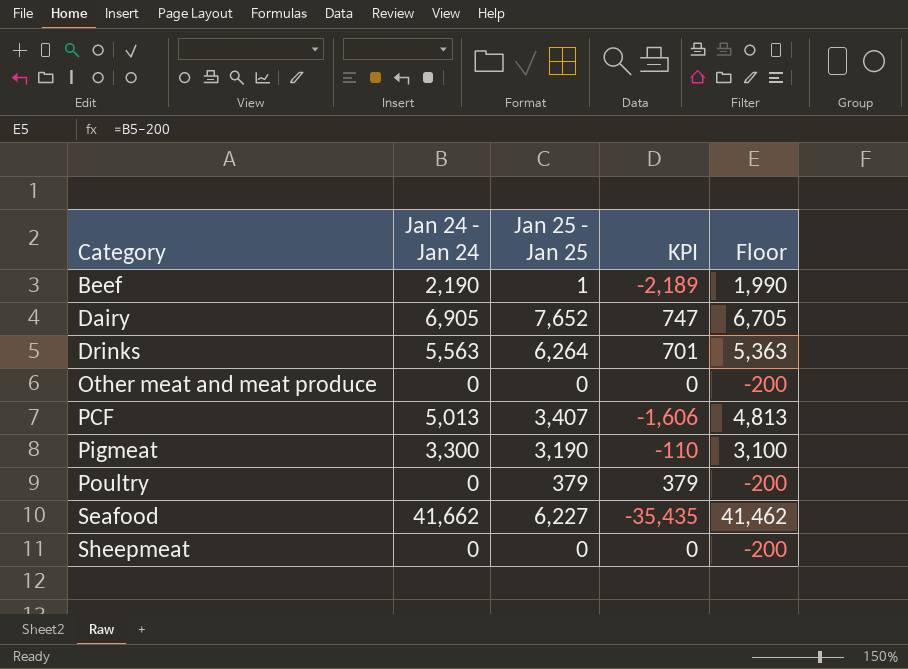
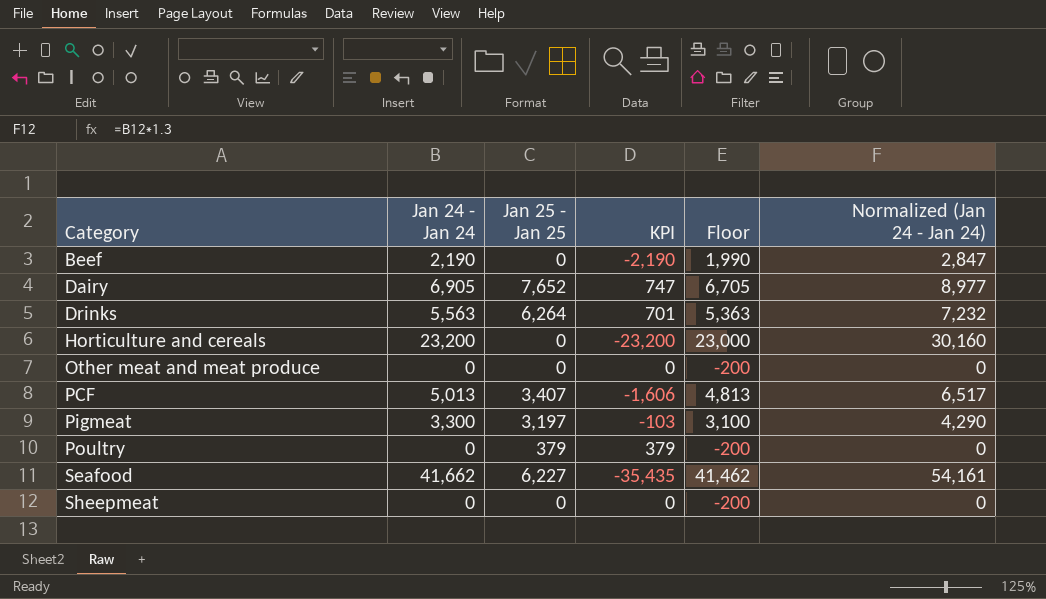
column Normalized (Jan 24 - Jan 24) | formula: none -> [Jan 24 - Jan 24] * 1.3
Beef | Jan 25 - Jan 25: 1 -> 0
Beef | KPI: -2,189 -> -2,190
row Horticulture and cereals: none -> 23,200 | 0 | -23,200 | 23,000 | 30,160
Pigmeat | Jan 25 - Jan 25: 3,190 -> 3,197
Pigmeat | KPI: -110 -> -103

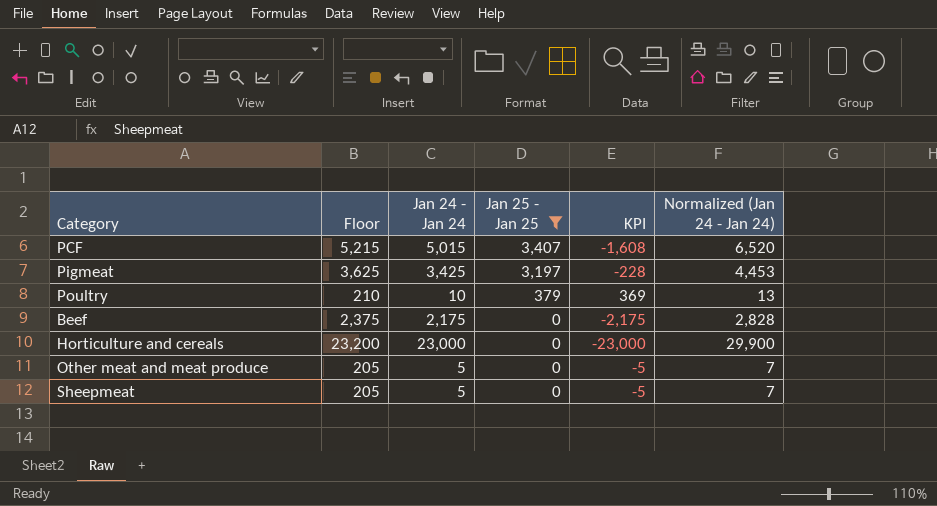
filter: none -> Jan 25 - Jan 25 <= 3,407
row order: Category ascending -> Jan 25 - Jan 25 descending
column Floor | formula: [Jan 24 - Jan 24] - 200 -> [Jan 24 - Jan 24] + 200
column Floor | position: 5 -> 2
PCF | Jan 24 - Jan 24: 5,013 -> 5,015
PCF | KPI: -1,606 -> -1,608
PCF | Normalized (Jan 24 - Jan 24): 6,517 -> 6,520
Pigmeat | Jan 24 - Jan 24: 3,300 -> 3,425
Pigmeat | KPI: -103 -> -228
Pigmeat | Normalized (Jan 24 - Jan 24): 4,290 -> 4,453
Poultry | Jan 24 - Jan 24: 0 -> 10
Poultry | KPI: 379 -> 369
Poultry | Normalized (Jan 24 - Jan 24): 0 -> 13
Beef | Jan 24 - Jan 24: 2,190 -> 2,175
Beef | KPI: -2,190 -> -2,175
Beef | Normalized (Jan 24 - Jan 24): 2,847 -> 2,828
Horticulture and cereals | Jan 24 - Jan 24: 23,200 -> 23,000
Horticulture and cereals | KPI: -23,200 -> -23,000
Horticulture and cereals | Normalized (Jan 24 - Jan 24): 30,160 -> 29,900
Other meat and meat produce | Jan 24 - Jan 24: 0 -> 5
Other meat and meat produce | KPI: 0 -> -5
Other meat and meat produce | Normalized (Jan 24 - Jan 24): 0 -> 7
Sheepmeat | Jan 24 - Jan 24: 0 -> 5
Sheepmeat | KPI: 0 -> -5
Sheepmeat | Normalized (Jan 24 - Jan 24): 0 -> 7

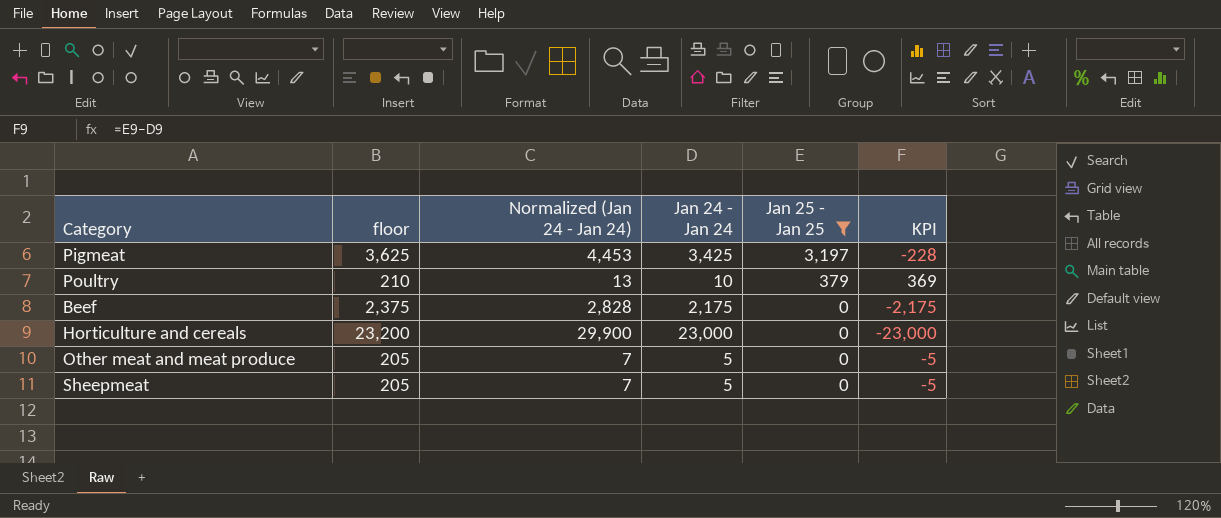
column name: Floor -> floor
column Normalized (Jan 24 - Jan 24) | position: 6 -> 3
row PCF: 5,215 | 5,015 | 3,407 | -1,608 | 6,520 -> none

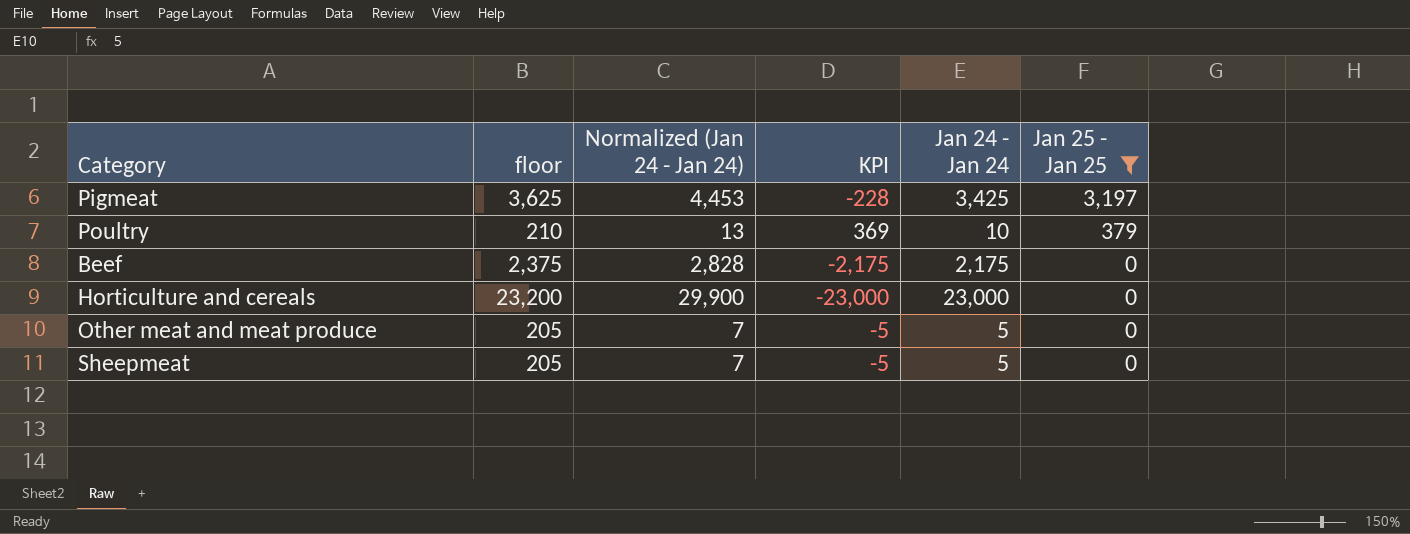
column KPI | position: 6 -> 4

